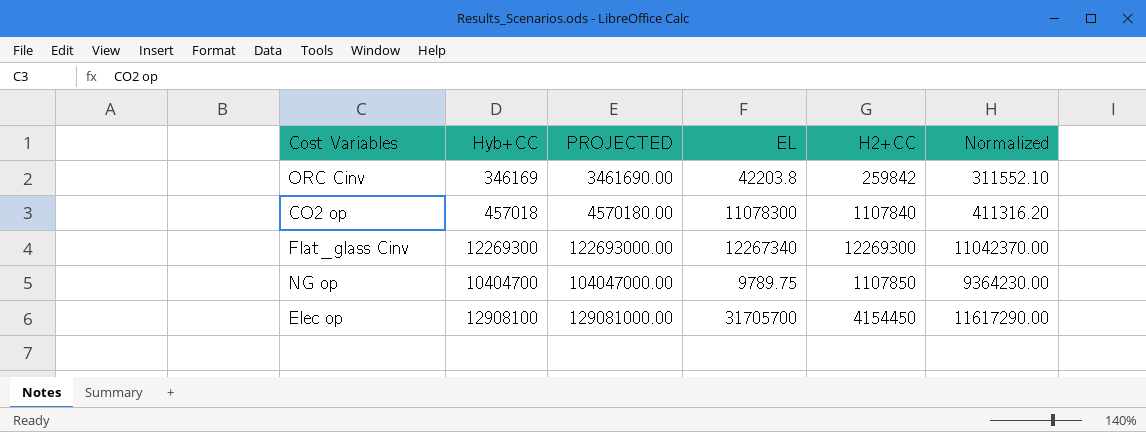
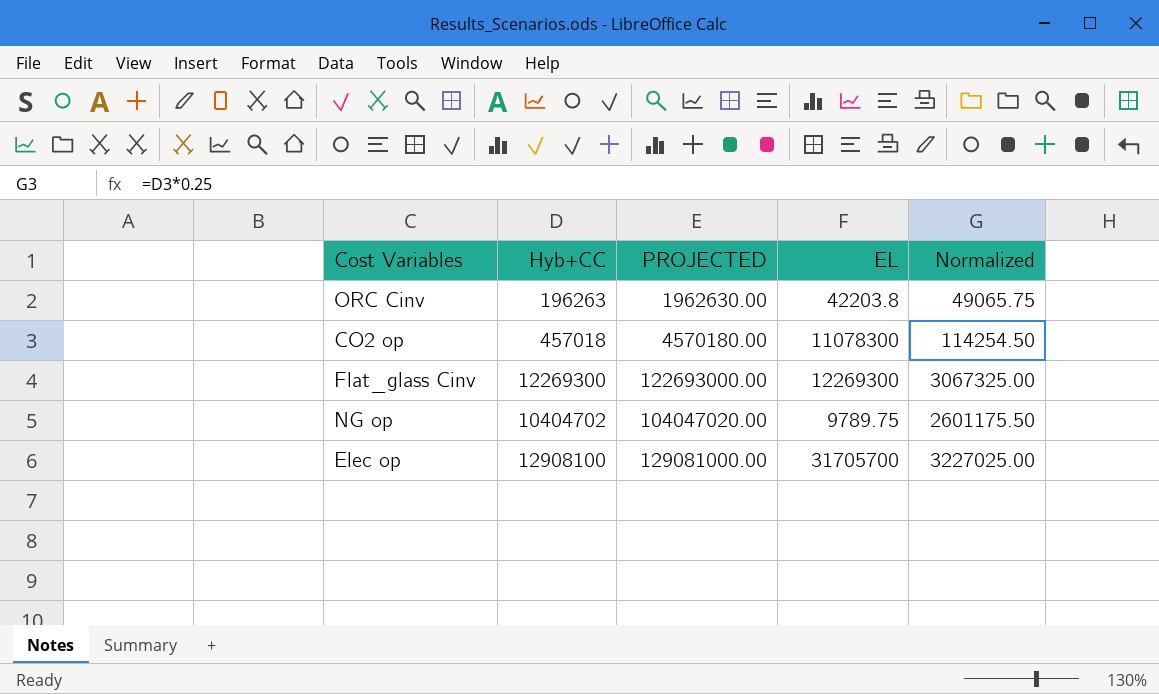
column H2+CC | position: 5 -> none
column Normalized | formula: [Hyb+CC] * 0.9 -> [Hyb+CC] * 0.25
ORC Cinv | Hyb+CC: 346169 -> 196263
ORC Cinv | PROJECTED: 3461690.00 -> 1962630.00
Flat_glass Cinv | EL: 12267340 -> 12269300
NG op | Hyb+CC: 10404700 -> 10404702
NG op | PROJECTED: 104047000.00 -> 104047020.00

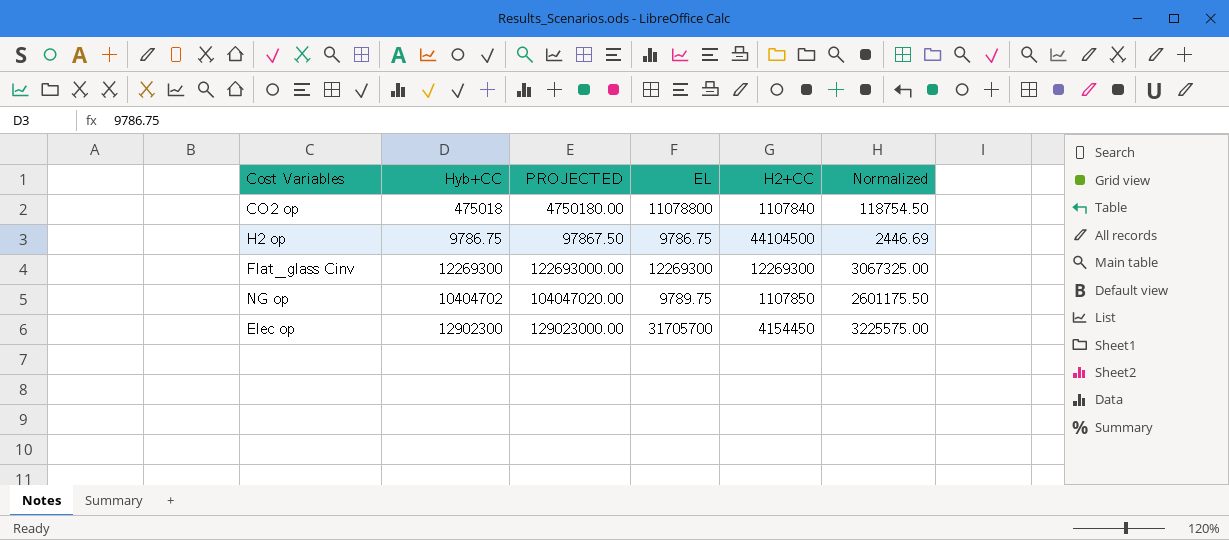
column H2+CC | position: none -> 5
row ORC Cinv: 196263 | 1962630.00 | 42203.8 | 49065.75 -> none
CO2 op | Hyb+CC: 457018 -> 475018
CO2 op | PROJECTED: 4570180.00 -> 4750180.00
CO2 op | EL: 11078300 -> 11078800
CO2 op | Normalized: 114254.50 -> 118754.50
row H2 op: none -> 9786.75 | 97867.50 | 9786.75 | 44104500 | 2446.69
Elec op | Hyb+CC: 12908100 -> 12902300
Elec op | PROJECTED: 129081000.00 -> 129023000.00
Elec op | Normalized: 3227025.00 -> 3225575.00

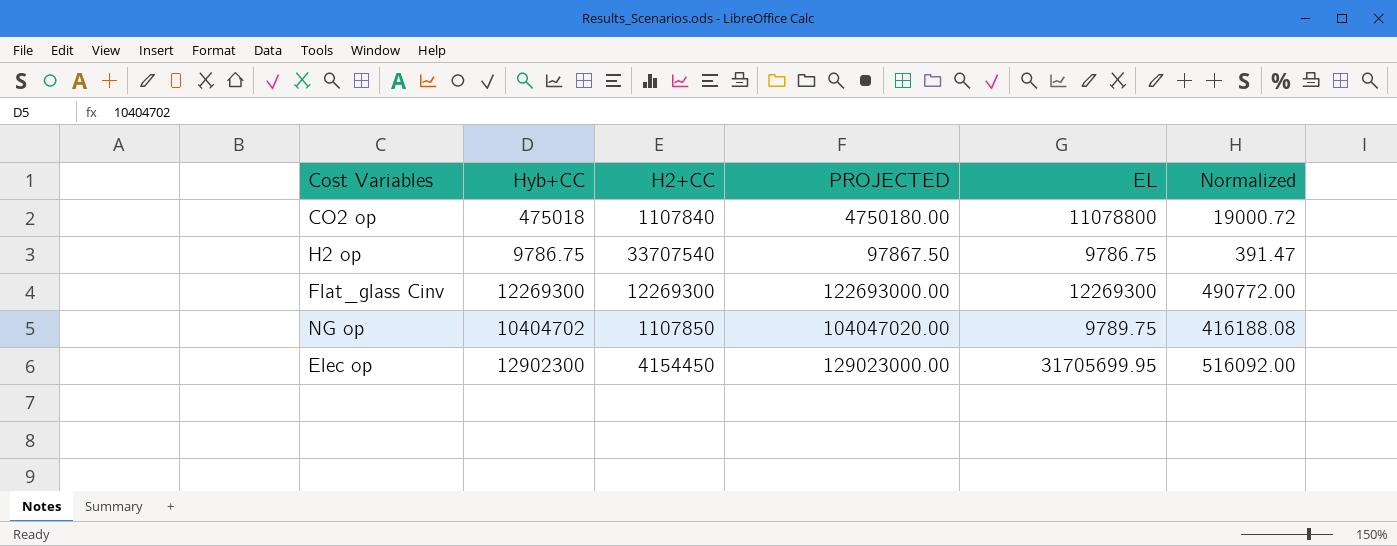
column H2+CC | position: 5 -> 3
column Normalized | formula: [Hyb+CC] * 0.25 -> [Hyb+CC] * 0.04
H2 op | H2+CC: 44104500 -> 33707540
Elec op | EL: 31705700 -> 31705699.95

